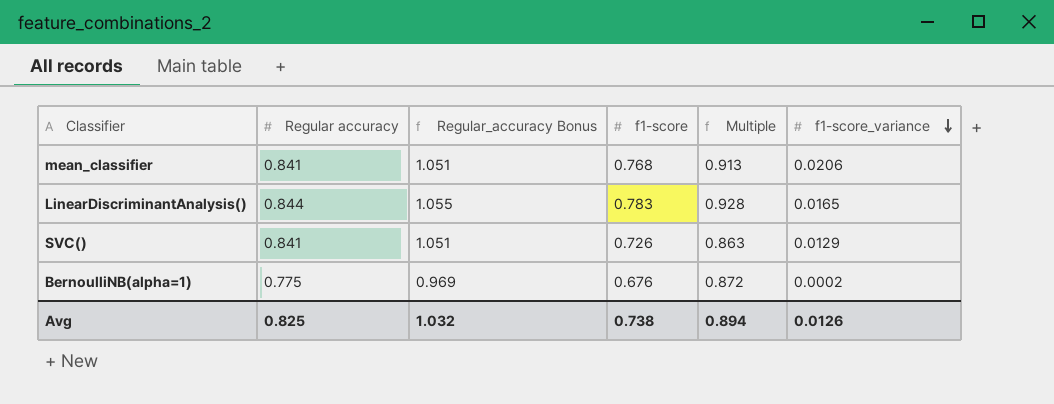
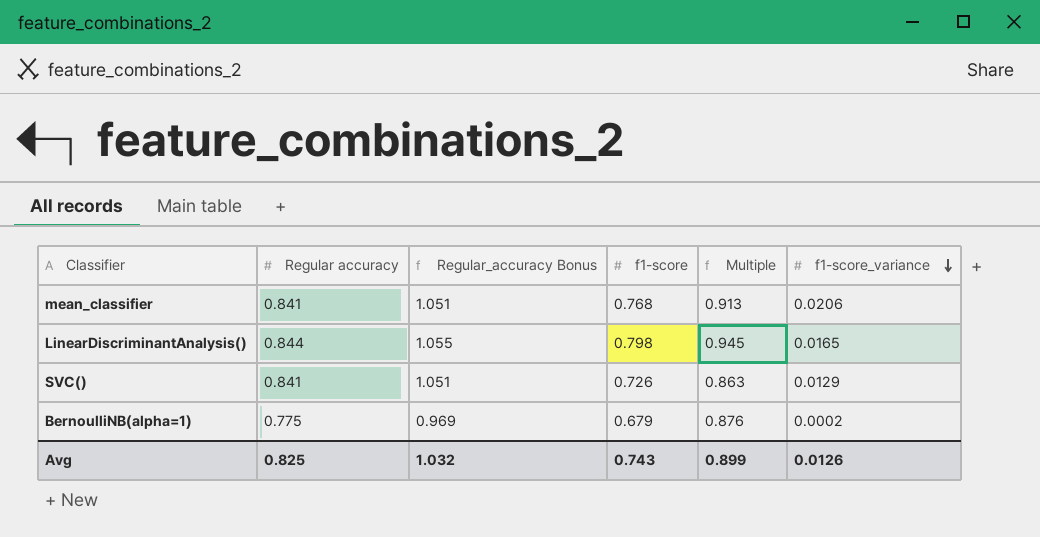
LinearDiscriminantAnalysis() | f1-score: 0.783 -> 0.798
LinearDiscriminantAnalysis() | Multiple: 0.928 -> 0.945
BernoulliNB(alpha=1) | f1-score: 0.676 -> 0.679
BernoulliNB(alpha=1) | Multiple: 0.872 -> 0.876
Avg | f1-score: 0.738 -> 0.743
Avg | Multiple: 0.894 -> 0.899

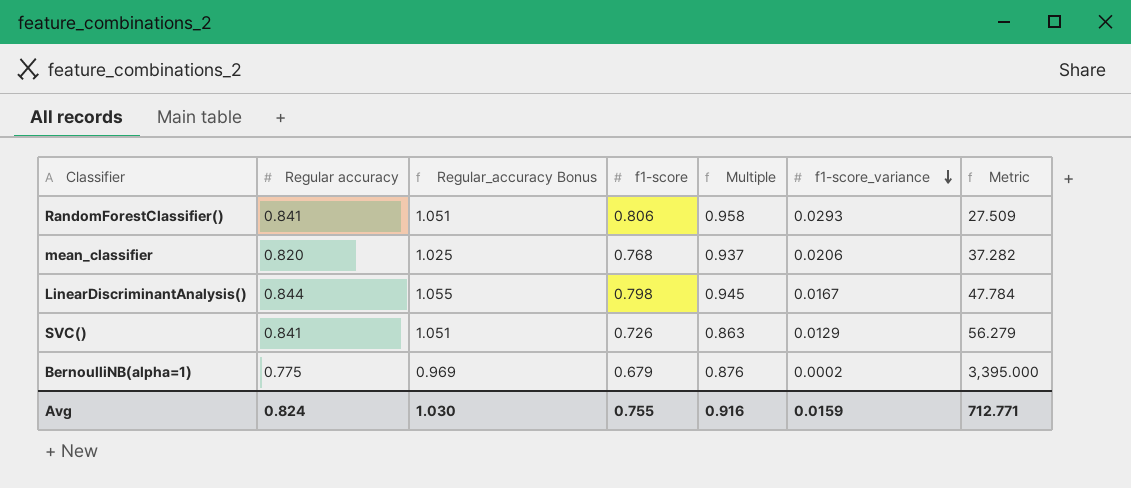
column Metric | formula: none -> [f1-score] / [f1-score_variance]
row RandomForestClassifier(): none -> 0.841 | 1.051 | 0.806 | 0.958 | 0.0293 | 27.509
mean_classifier | Regular accuracy: 0.841 -> 0.820
mean_classifier | Regular_accuracy Bonus: 1.051 -> 1.025
mean_classifier | Multiple: 0.913 -> 0.937
LinearDiscriminantAnalysis() | f1-score_variance: 0.0165 -> 0.0167
Avg | Regular accuracy: 0.825 -> 0.824
Avg | Regular_accuracy Bonus: 1.032 -> 1.030
Avg | f1-score: 0.743 -> 0.755
Avg | Multiple: 0.899 -> 0.916
Avg | f1-score_variance: 0.0126 -> 0.0159

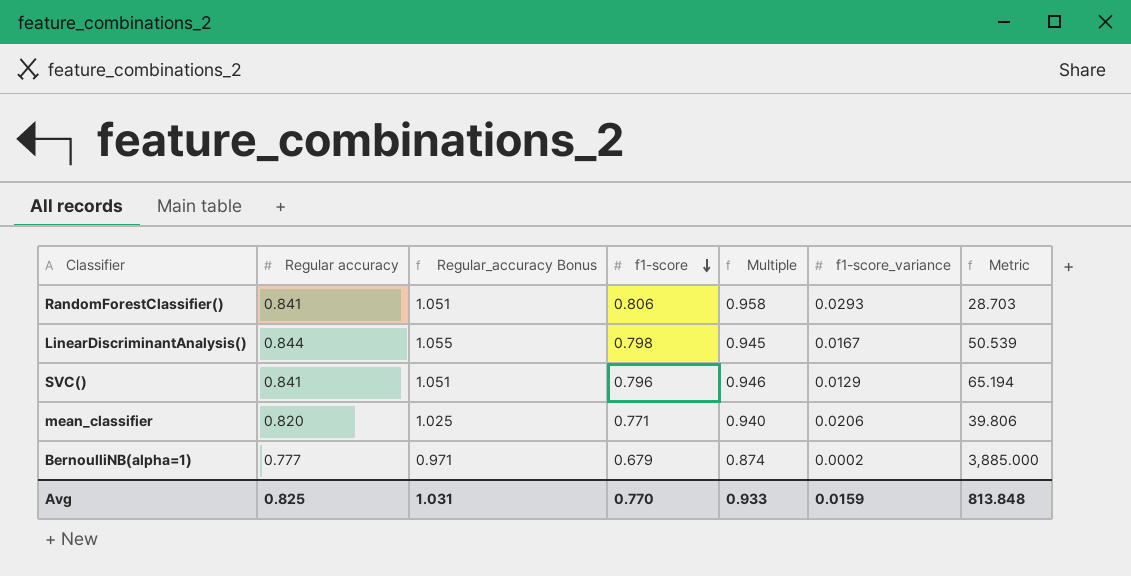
row order: f1-score_variance descending -> f1-score descending
column Metric | formula: [f1-score] / [f1-score_variance] -> [Regular accuracy] / [f1-score_variance]
SVC() | f1-score: 0.726 -> 0.796
SVC() | Multiple: 0.863 -> 0.946
mean_classifier | f1-score: 0.768 -> 0.771
mean_classifier | Multiple: 0.937 -> 0.940
BernoulliNB(alpha=1) | Regular accuracy: 0.775 -> 0.777
BernoulliNB(alpha=1) | Regular_accuracy Bonus: 0.969 -> 0.971
BernoulliNB(alpha=1) | Multiple: 0.876 -> 0.874
Avg | Regular accuracy: 0.824 -> 0.825
Avg | Regular_accuracy Bonus: 1.030 -> 1.031
Avg | f1-score: 0.755 -> 0.770
Avg | Multiple: 0.916 -> 0.933
Avg | Metric: 712.771 -> 813.848

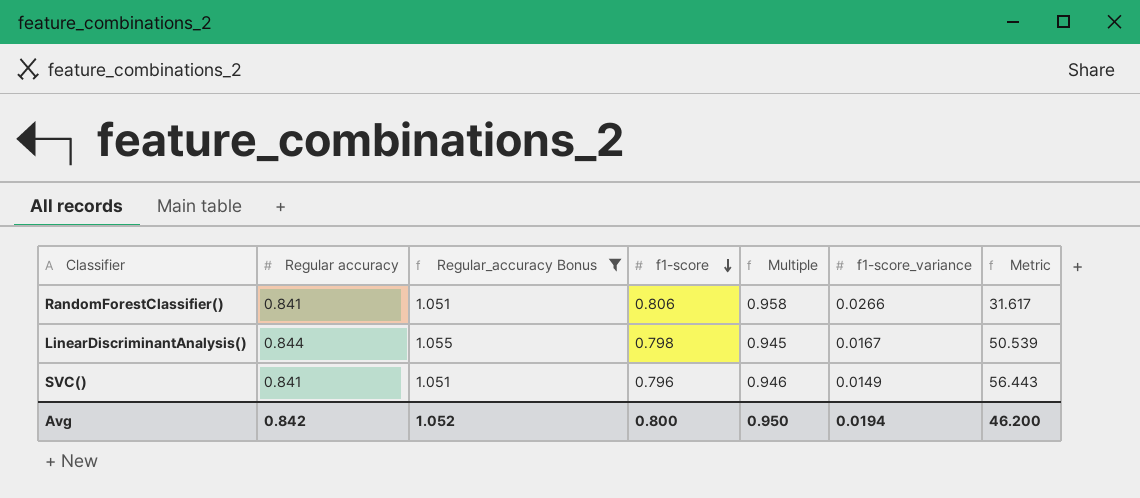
filter: none -> Regular_accuracy Bonus >= 1.051
RandomForestClassifier() | f1-score_variance: 0.0293 -> 0.0266
RandomForestClassifier() | Metric: 28.703 -> 31.617
SVC() | f1-score_variance: 0.0129 -> 0.0149
SVC() | Metric: 65.194 -> 56.443
Avg | Regular accuracy: 0.825 -> 0.842
Avg | Regular_accuracy Bonus: 1.031 -> 1.052
Avg | f1-score: 0.770 -> 0.800
Avg | Multiple: 0.933 -> 0.950
Avg | f1-score_variance: 0.0159 -> 0.0194
Avg | Metric: 813.848 -> 46.200

